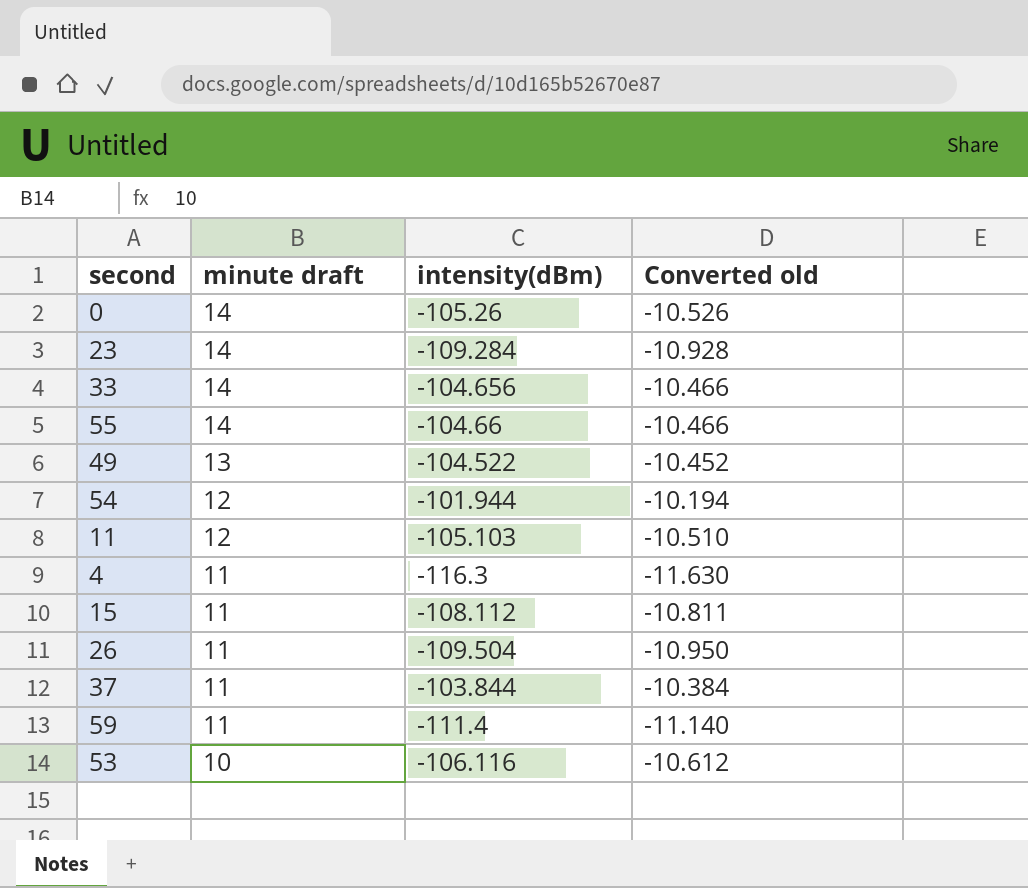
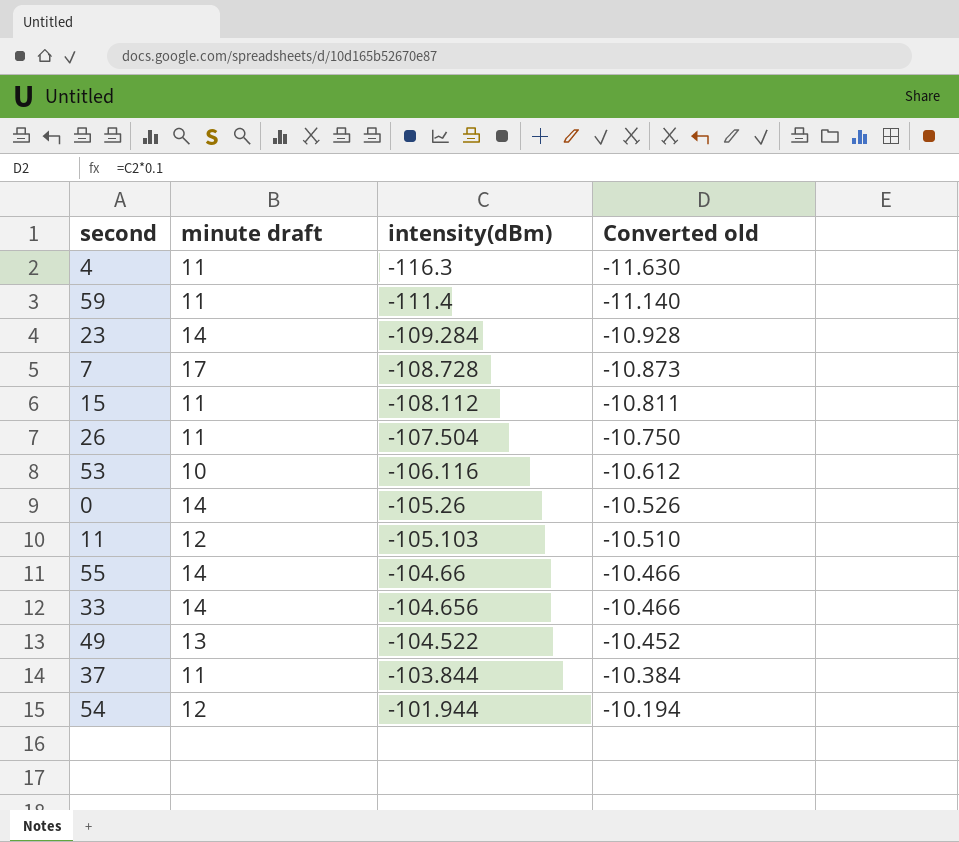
row order: minute draft descending -> intensity(dBm) ascending
row 7: none -> 17 | -108.728 | -10.873
26 | intensity(dBm): -109.504 -> -107.504
26 | Converted old: -10.950 -> -10.750

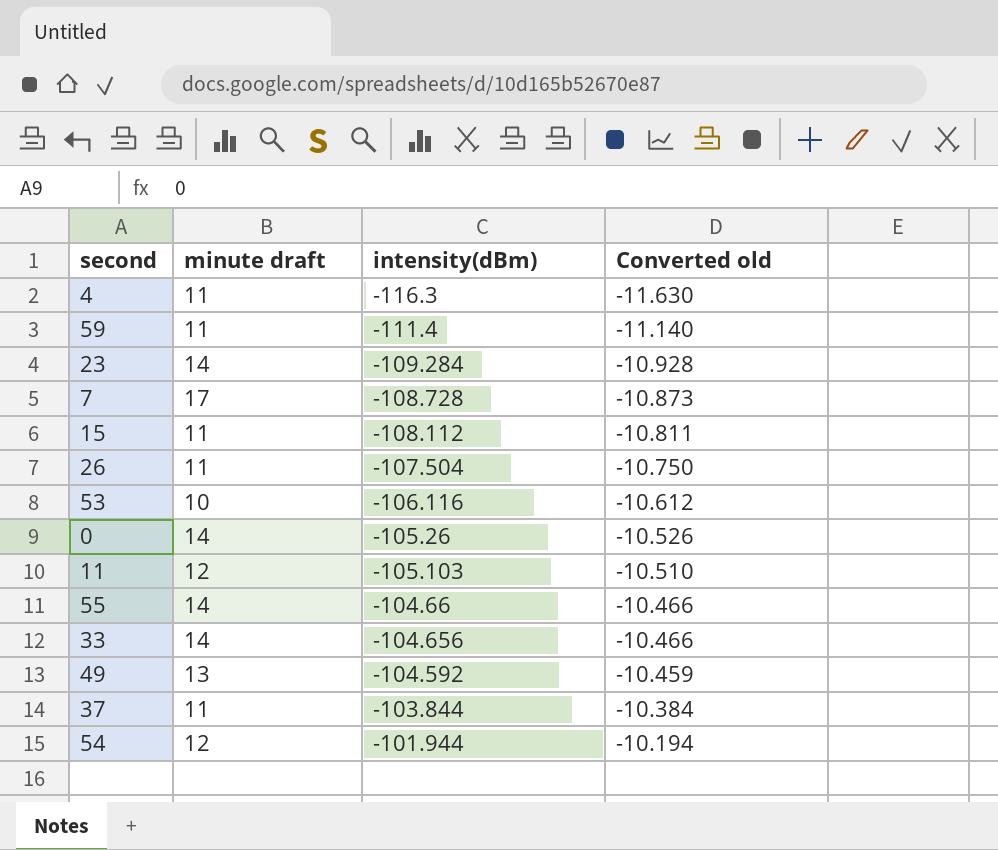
49 | intensity(dBm): -104.522 -> -104.592
49 | Converted old: -10.452 -> -10.459

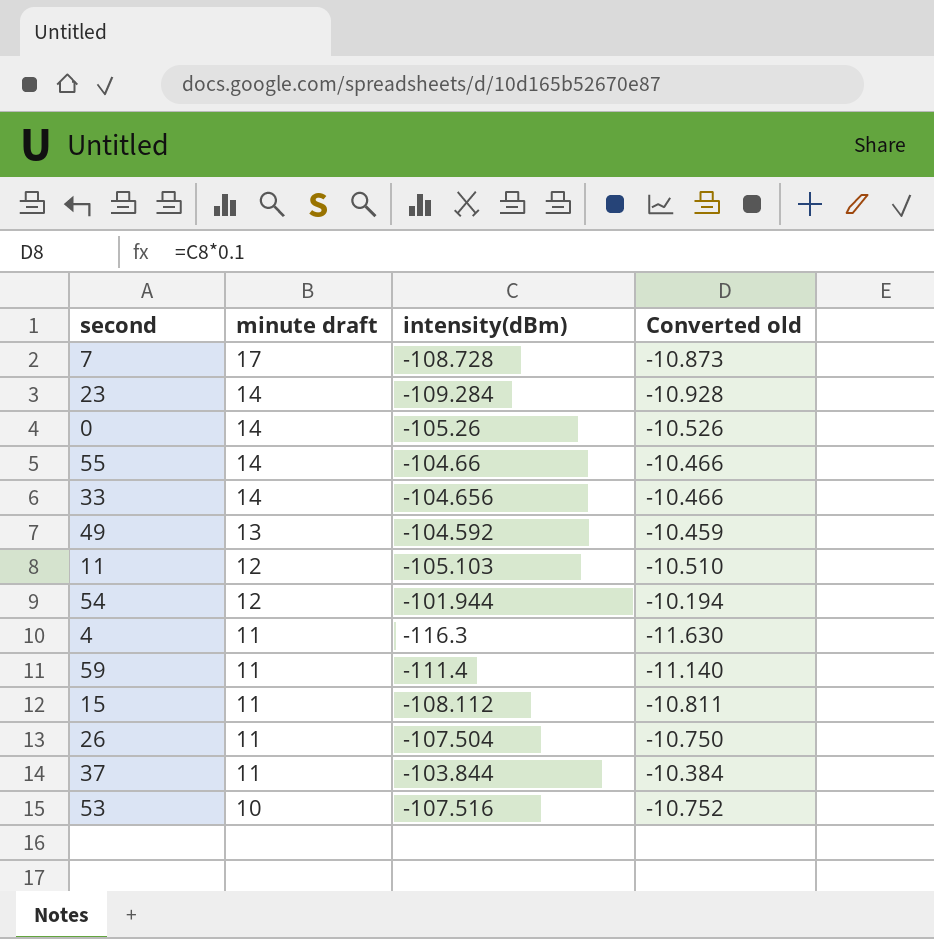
row order: intensity(dBm) ascending -> minute draft descending
53 | intensity(dBm): -106.116 -> -107.516
53 | Converted old: -10.612 -> -10.752

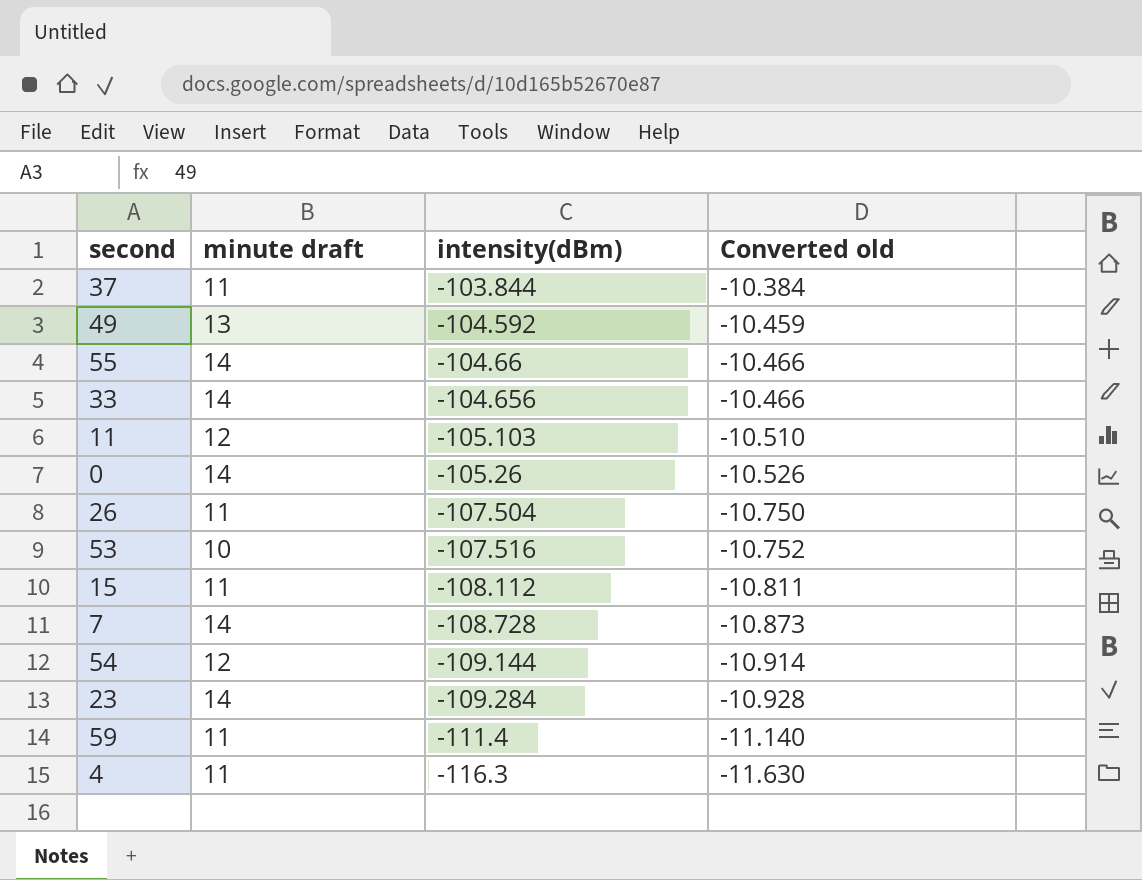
row order: minute draft descending -> Converted old descending
7 | minute draft: 17 -> 14
54 | intensity(dBm): -101.944 -> -109.144
54 | Converted old: -10.194 -> -10.914

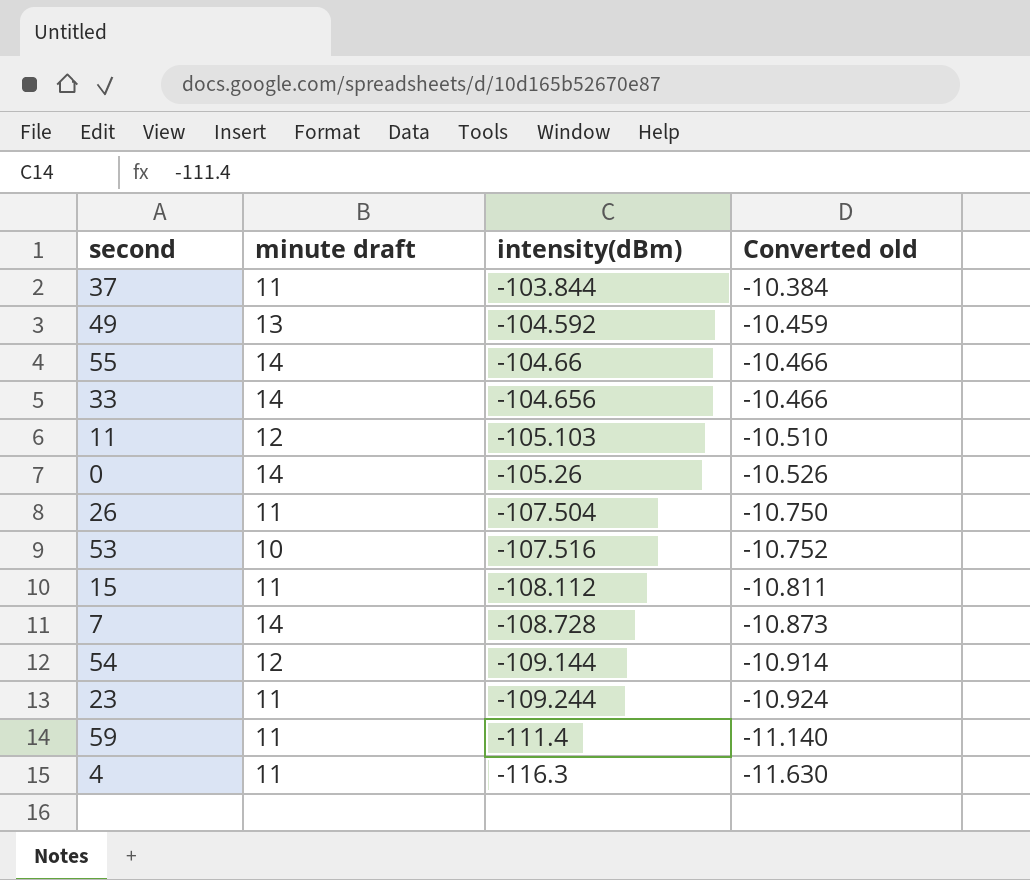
23 | minute draft: 14 -> 11
23 | intensity(dBm): -109.284 -> -109.244
23 | Converted old: -10.928 -> -10.924

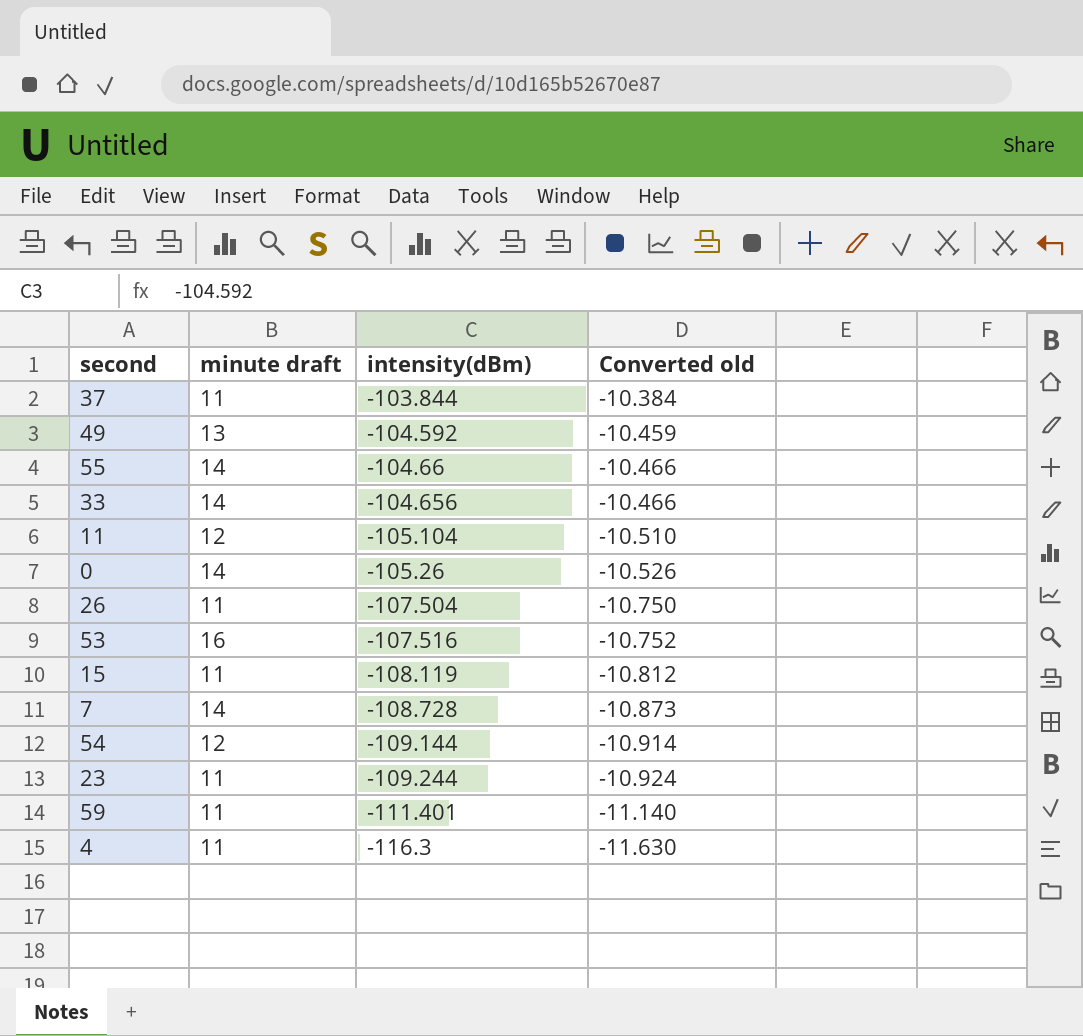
11 | intensity(dBm): -105.103 -> -105.104
53 | minute draft: 10 -> 16
15 | intensity(dBm): -108.112 -> -108.119
15 | Converted old: -10.811 -> -10.812
59 | intensity(dBm): -111.4 -> -111.401

